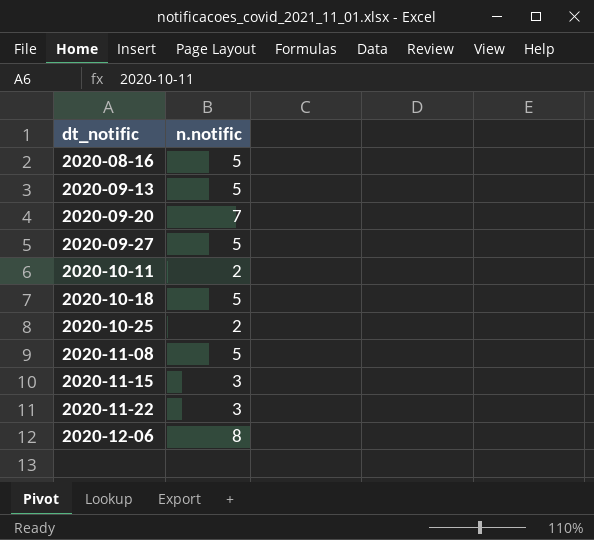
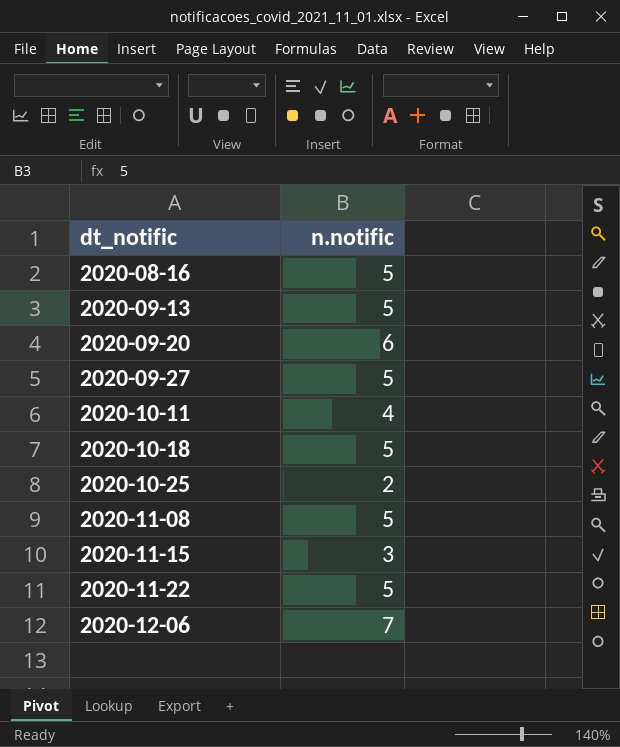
2020-09-20 | n.notific: 7 -> 6
2020-10-11 | n.notific: 2 -> 4
2020-11-22 | n.notific: 3 -> 5
2020-12-06 | n.notific: 8 -> 7

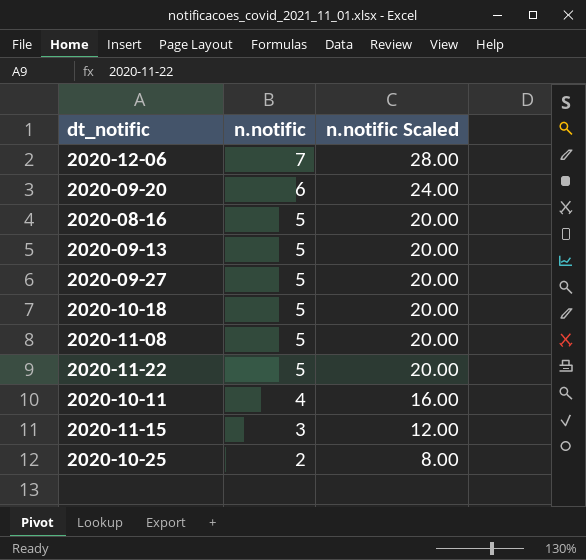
row order: dt_notific ascending -> n.notific descending
column n.notific Scaled | formula: none -> [n.notific] * 4

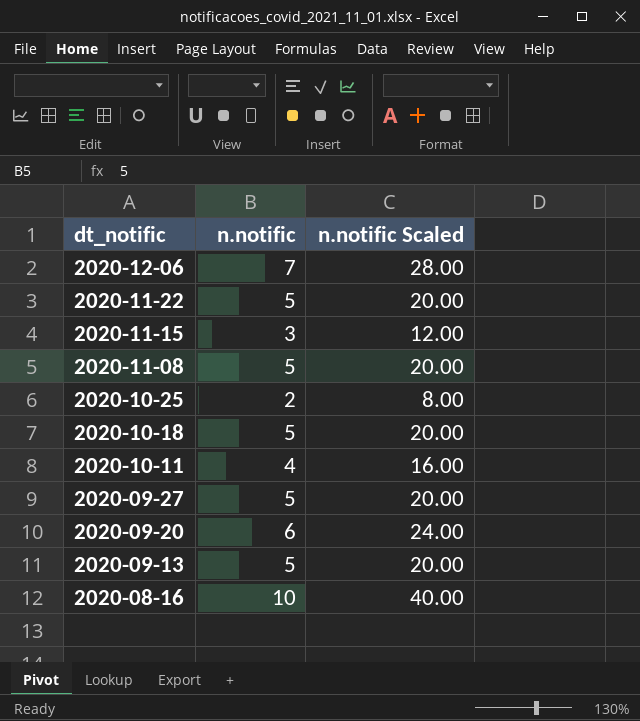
row order: n.notific descending -> dt_notific descending
2020-08-16 | n.notific: 5 -> 10
2020-08-16 | n.notific Scaled: 20.00 -> 40.00

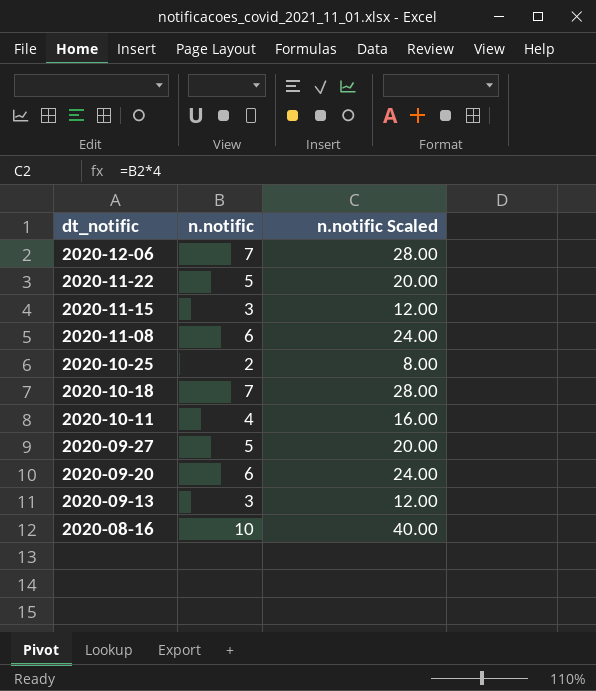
2020-11-08 | n.notific: 5 -> 6
2020-11-08 | n.notific Scaled: 20.00 -> 24.00
2020-10-18 | n.notific: 5 -> 7
2020-10-18 | n.notific Scaled: 20.00 -> 28.00
2020-09-13 | n.notific: 5 -> 3
2020-09-13 | n.notific Scaled: 20.00 -> 12.00

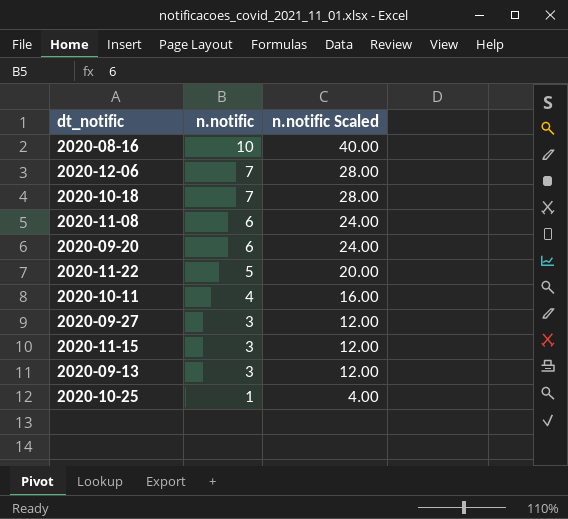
row order: dt_notific descending -> n.notific descending
2020-09-27 | n.notific: 5 -> 3
2020-09-27 | n.notific Scaled: 20.00 -> 12.00
2020-10-25 | n.notific: 2 -> 1
2020-10-25 | n.notific Scaled: 8.00 -> 4.00

